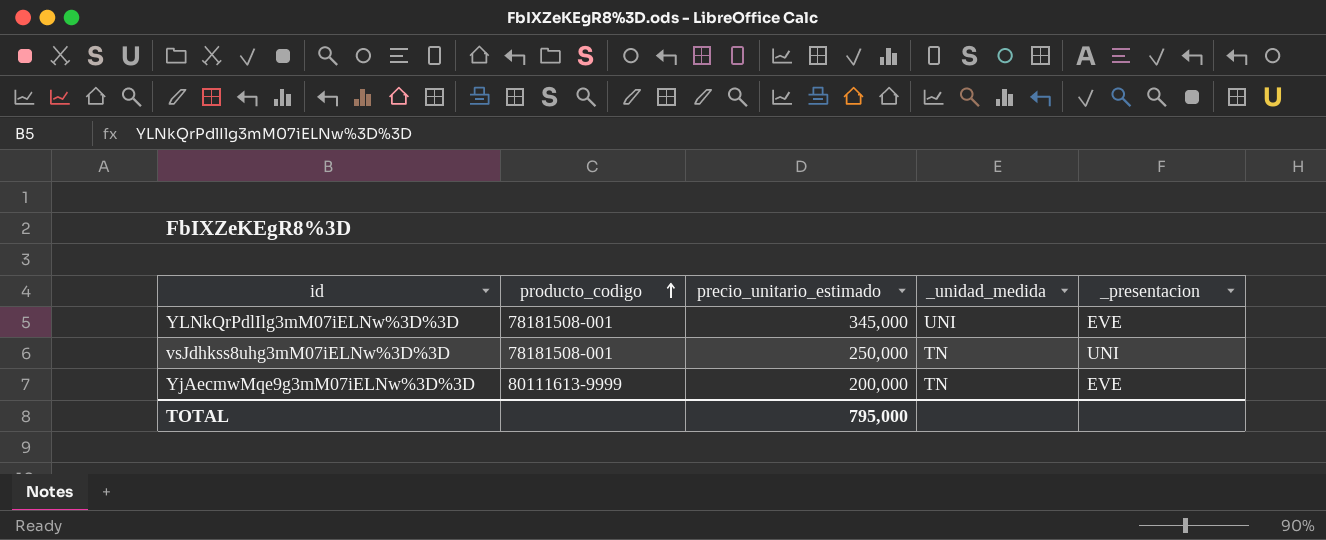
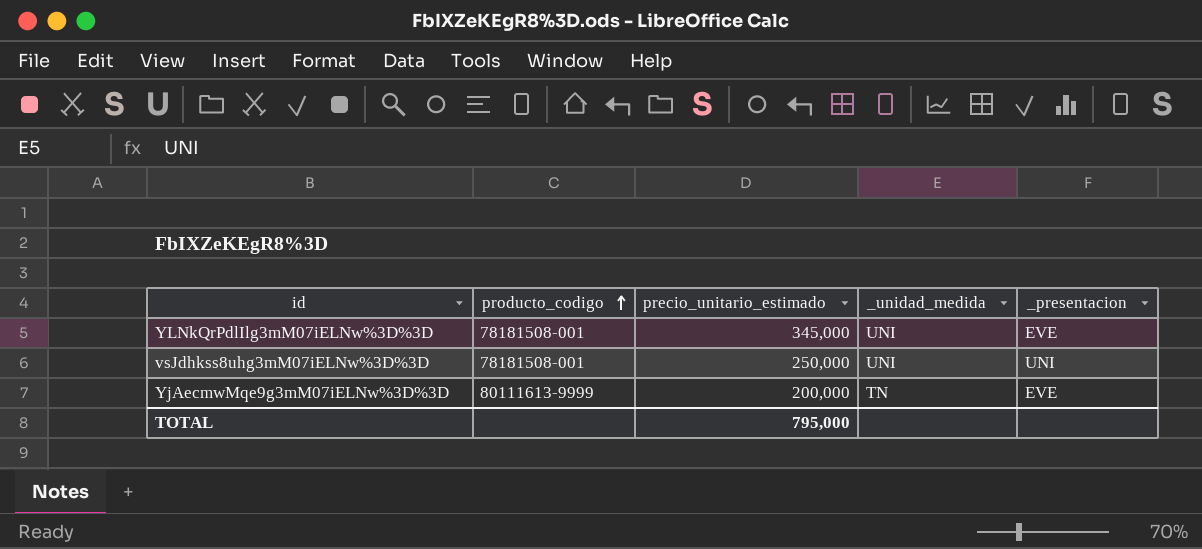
vsJdhkss8uhg3mM07iELNw%3D%3D | _unidad_medida: TN -> UNI

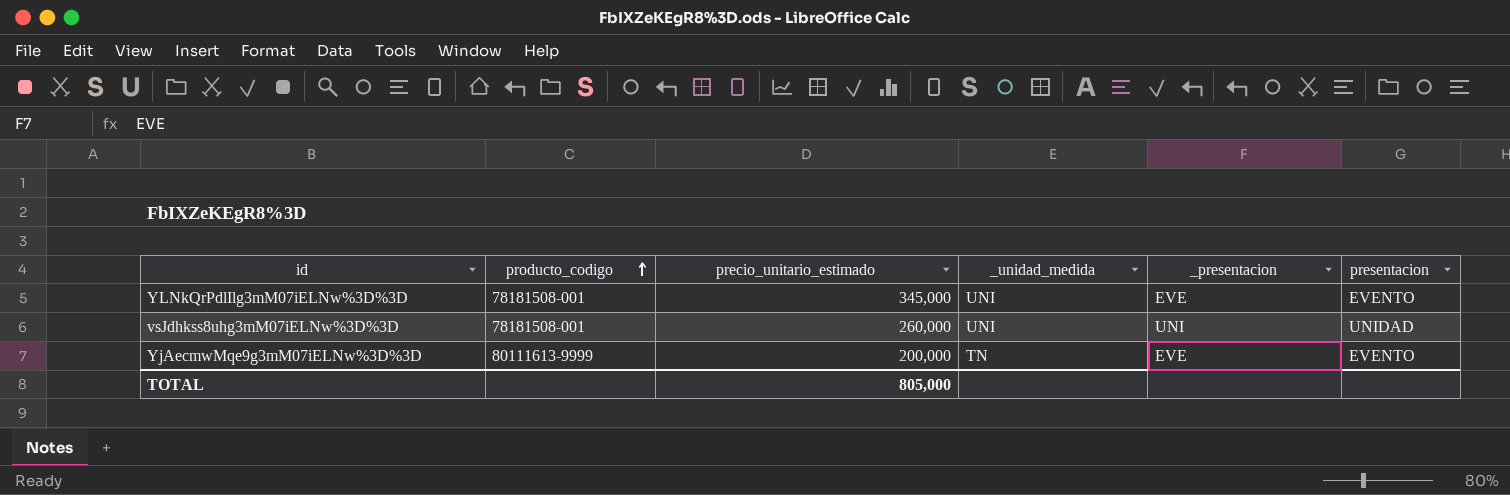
column presentacion | position: none -> 6
vsJdhkss8uhg3mM07iELNw%3D%3D | precio_unitario_estimado: 250,000 -> 260,000
TOTAL | precio_unitario_estimado: 795,000 -> 805,000

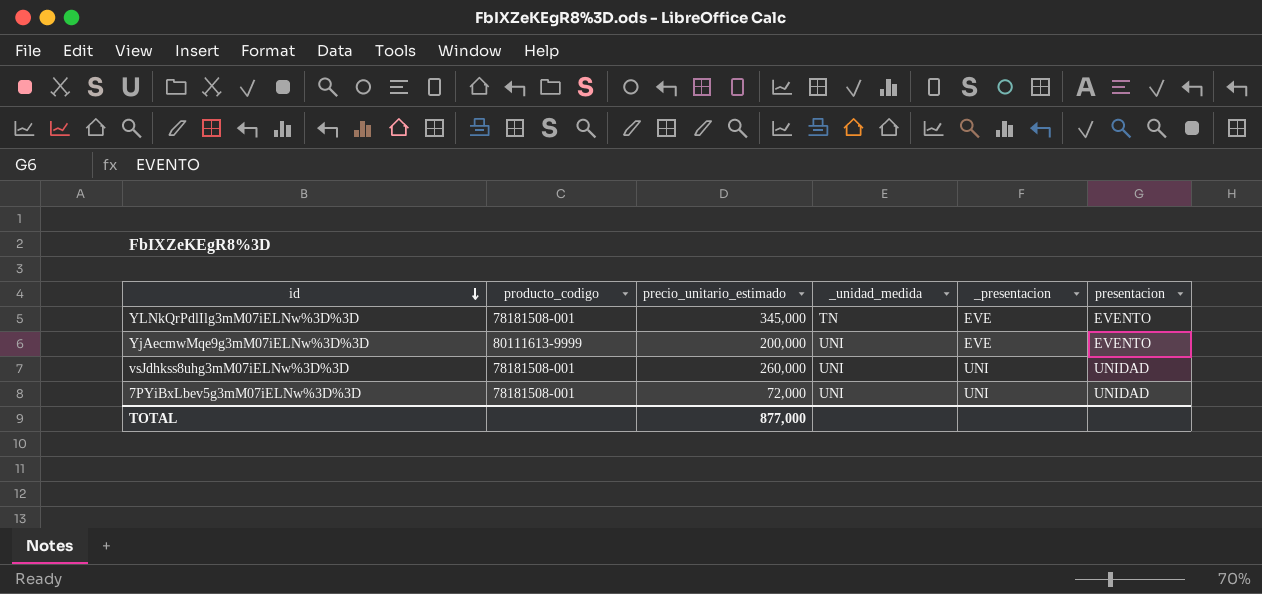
row order: producto_codigo ascending -> id descending
YLNkQrPdlIlg3mM07iELNw%3D%3D | _unidad_medida: UNI -> TN
YjAecmwMqe9g3mM07iELNw%3D%3D | _unidad_medida: TN -> UNI
row 7PYiBxLbev5g3mM07iELNw%3D%3D: none -> 78181508-001 | 72,000 | UNI | UNI | UNIDAD
TOTAL | precio_unitario_estimado: 805,000 -> 877,000

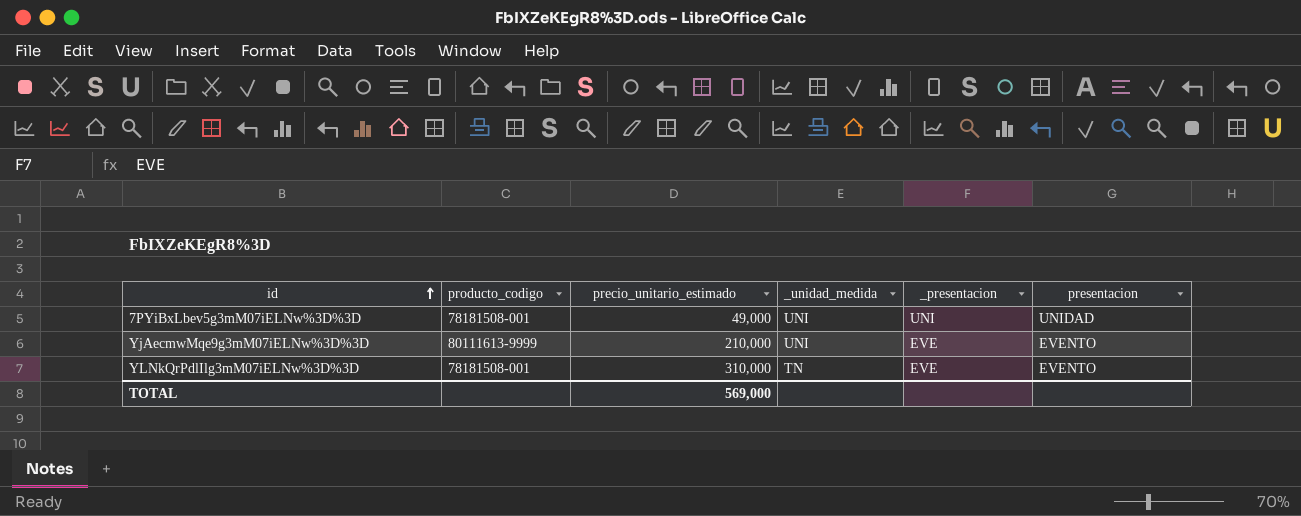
row order: id descending -> id ascending
row vsJdhkss8uhg3mM07iELNw%3D%3D: 78181508-001 | 260,000 | UNI | UNI | UNIDAD -> none
7PYiBxLbev5g3mM07iELNw%3D%3D | precio_unitario_estimado: 72,000 -> 49,000
YjAecmwMqe9g3mM07iELNw%3D%3D | precio_unitario_estimado: 200,000 -> 210,000
YLNkQrPdlIlg3mM07iELNw%3D%3D | precio_unitario_estimado: 345,000 -> 310,000
TOTAL | precio_unitario_estimado: 877,000 -> 569,000

